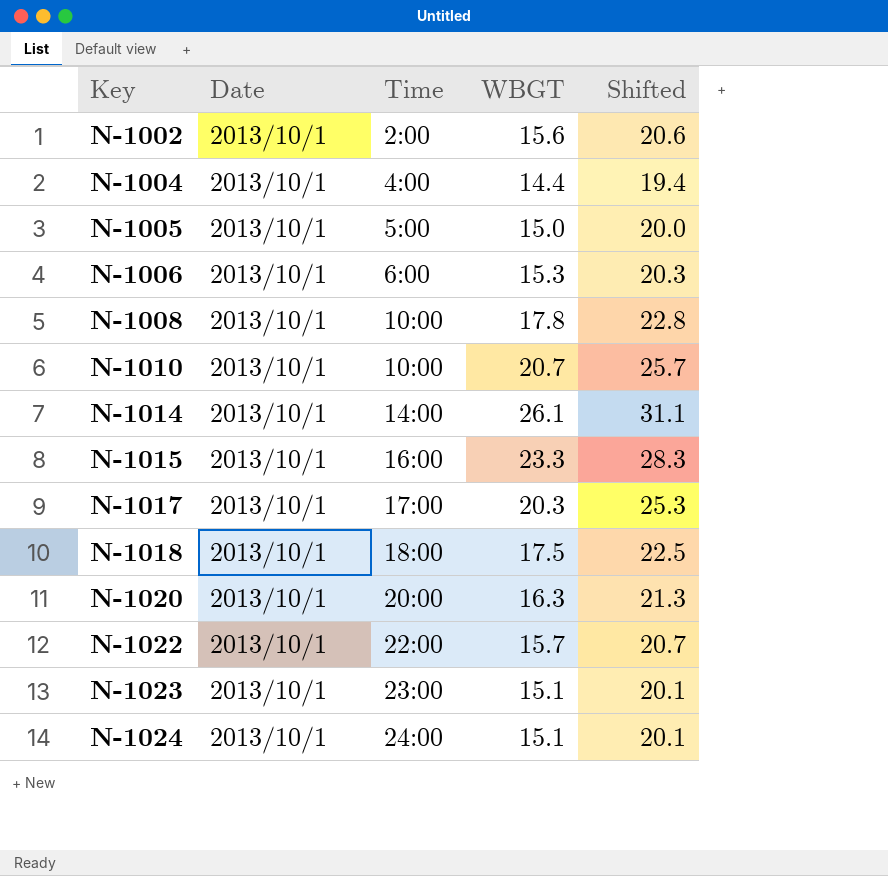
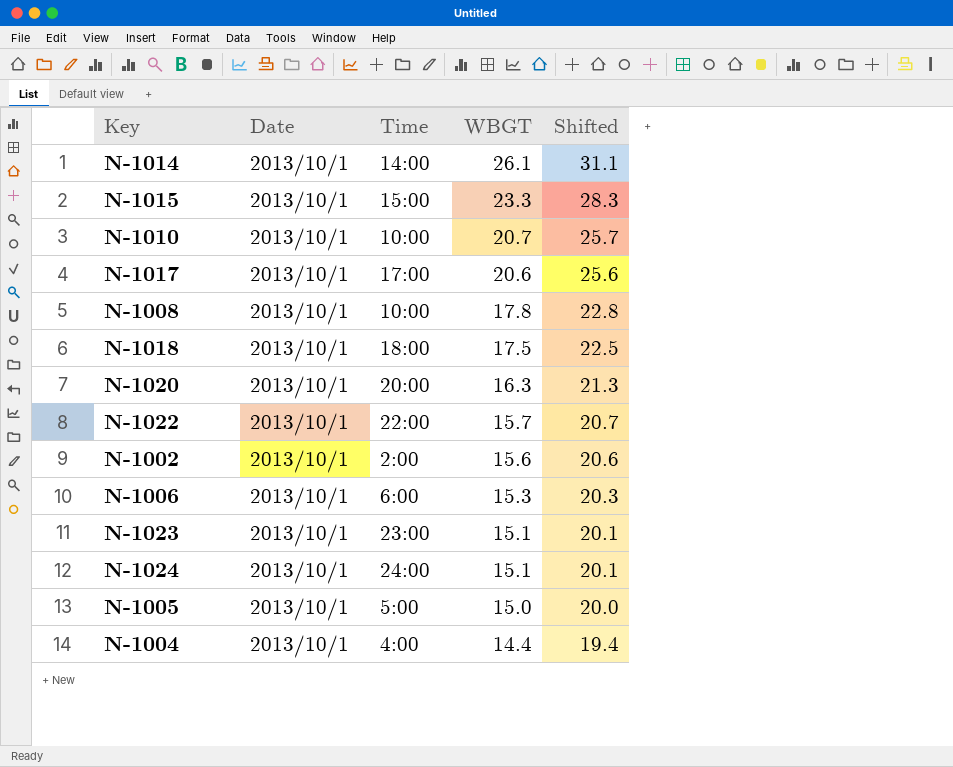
row order: Key ascending -> WBGT descending
N-1015 | Time: 16:00 -> 15:00
N-1017 | WBGT: 20.3 -> 20.6
N-1017 | Shifted: 25.3 -> 25.6

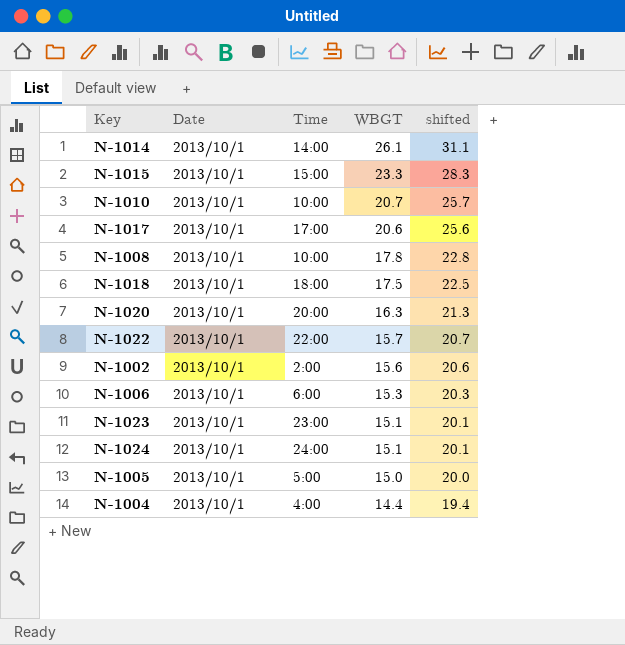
column name: Shifted -> shifted

